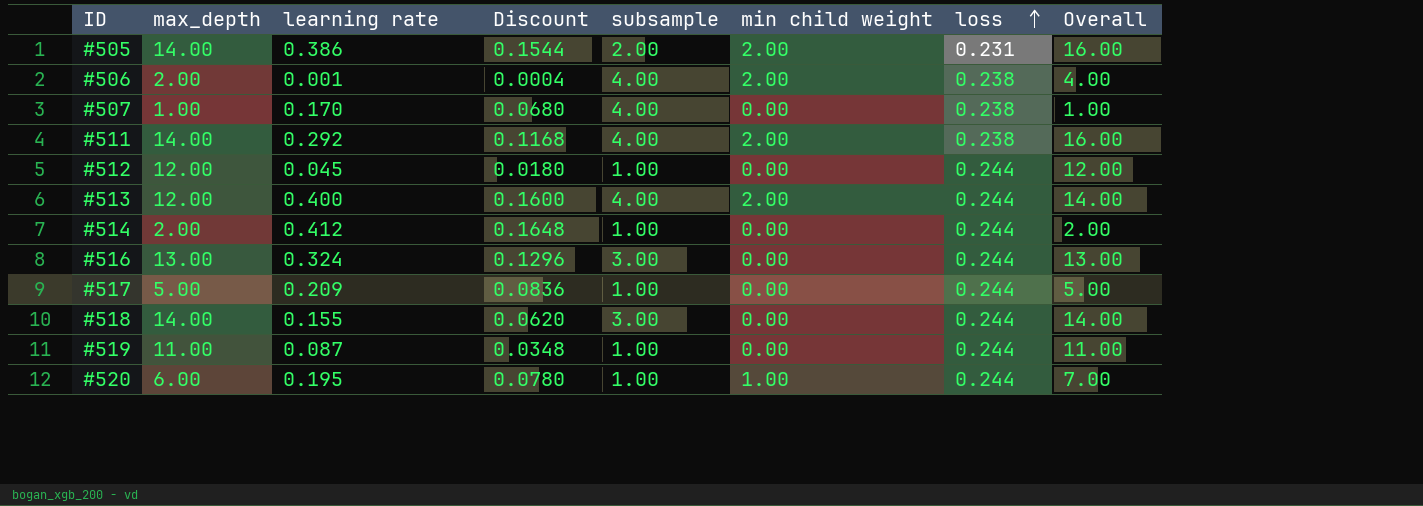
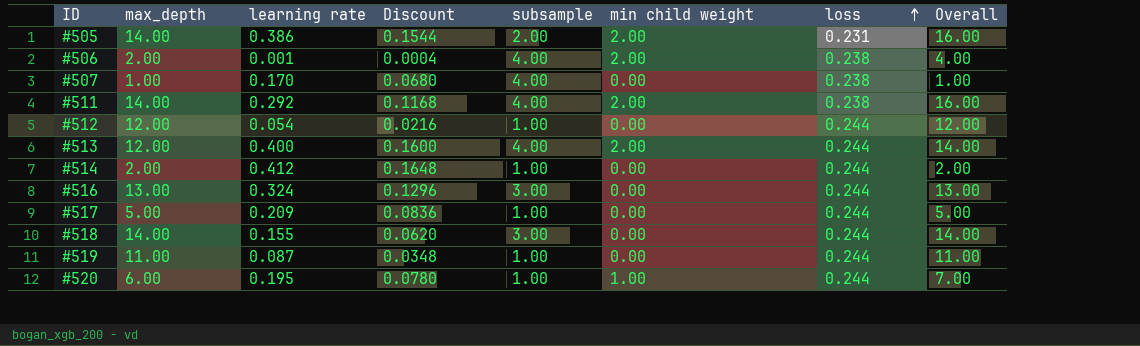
#512 | learning rate: 0.045 -> 0.054
#512 | Discount: 0.0180 -> 0.0216

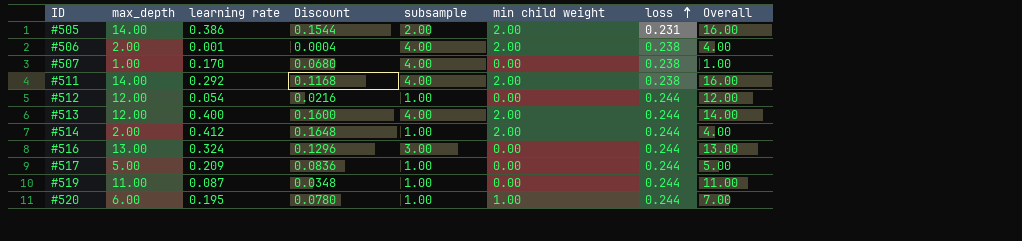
row #518: 14.00 | 0.155 | 0.0620 | 3.00 | 0.00 | 0.244 | 14.00 -> none
#514 | min child weight: 0.00 -> 2.00
#514 | Overall: 2.00 -> 4.00

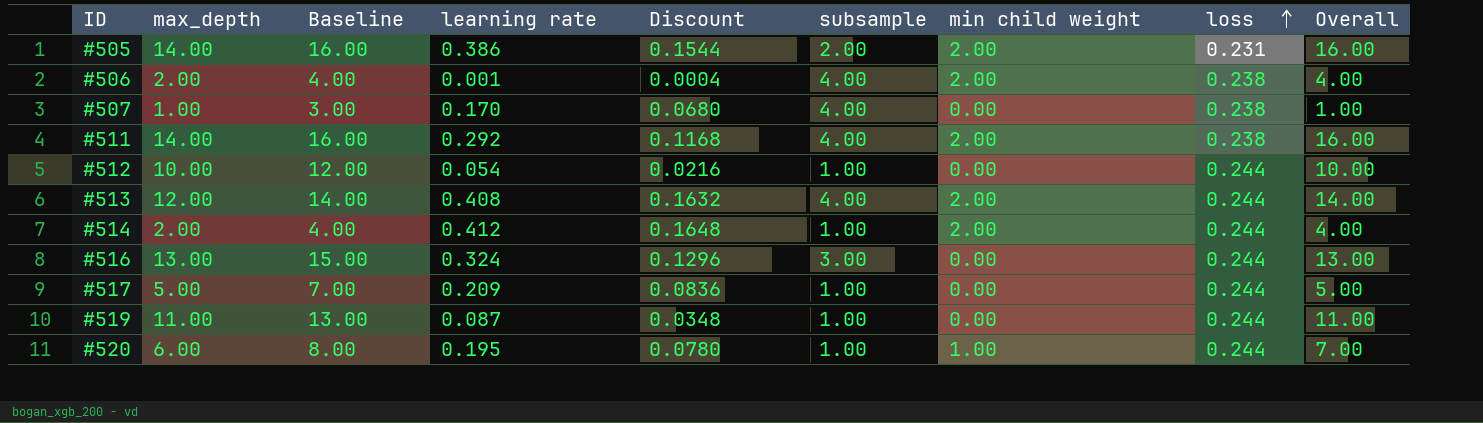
column Baseline | formula: none -> [max_depth] + 2
#512 | max_depth: 12.00 -> 10.00
#512 | Overall: 12.00 -> 10.00
#513 | learning rate: 0.400 -> 0.408
#513 | Discount: 0.1600 -> 0.1632

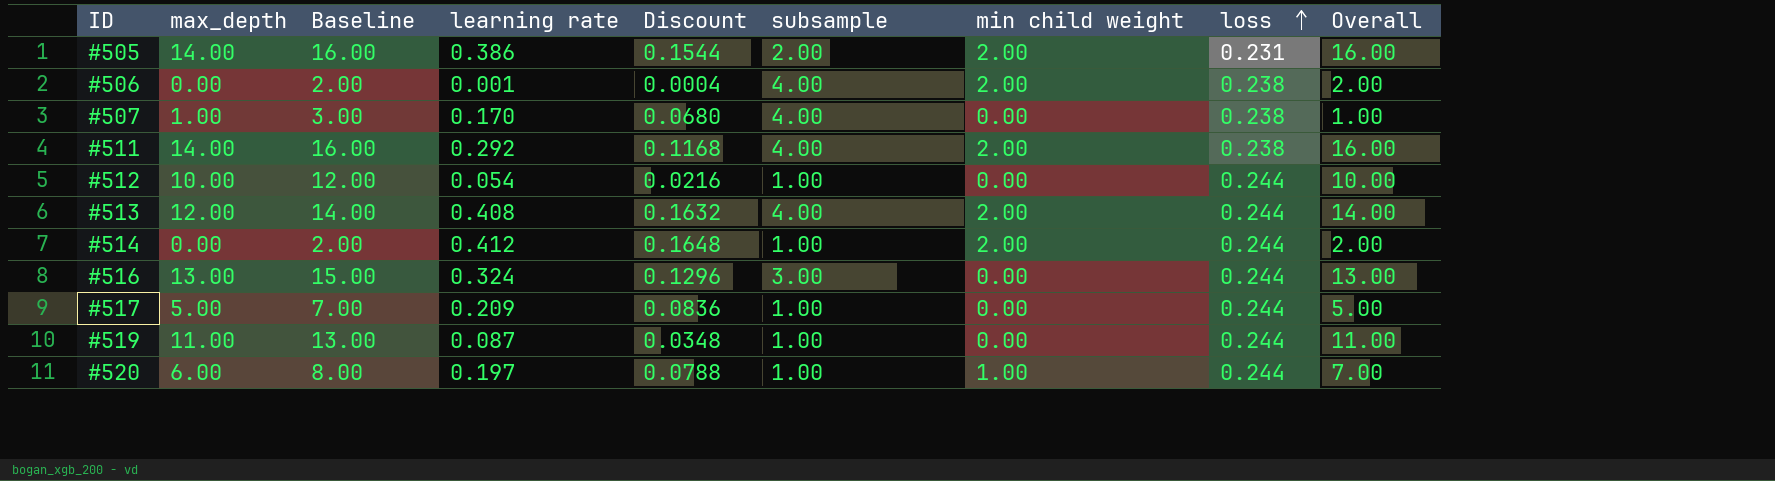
#506 | max_depth: 2.00 -> 0.00
#506 | Baseline: 4.00 -> 2.00
#506 | Overall: 4.00 -> 2.00
#514 | max_depth: 2.00 -> 0.00
#514 | Baseline: 4.00 -> 2.00
#514 | Overall: 4.00 -> 2.00
#520 | learning rate: 0.195 -> 0.197
#520 | Discount: 0.0780 -> 0.0788

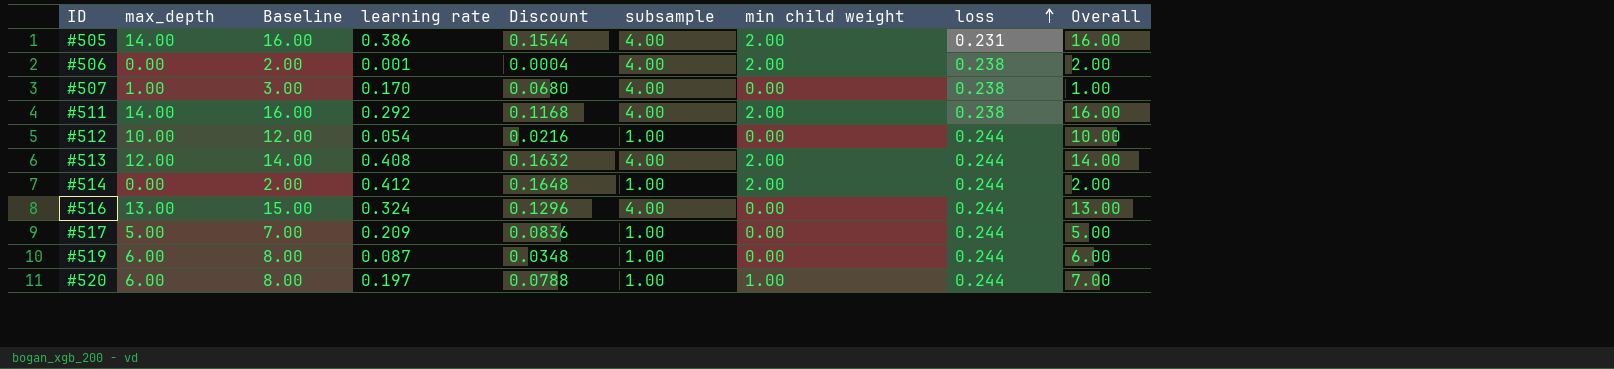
#505 | subsample: 2.00 -> 4.00
#516 | subsample: 3.00 -> 4.00
#519 | max_depth: 11.00 -> 6.00
#519 | Baseline: 13.00 -> 8.00
#519 | Overall: 11.00 -> 6.00

